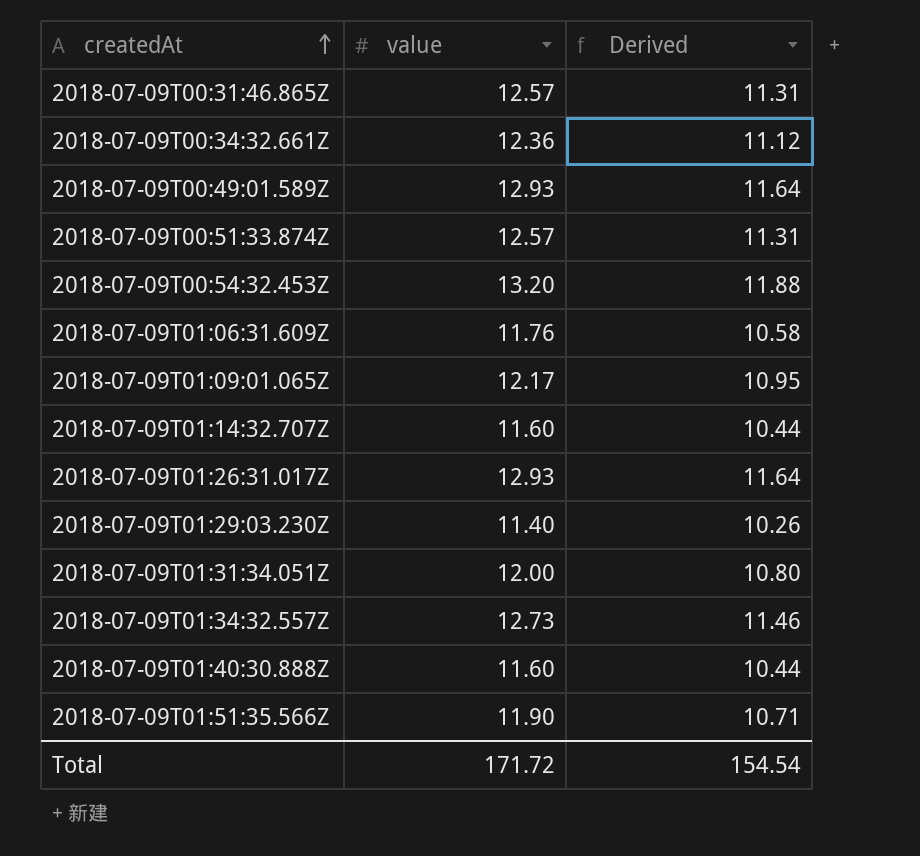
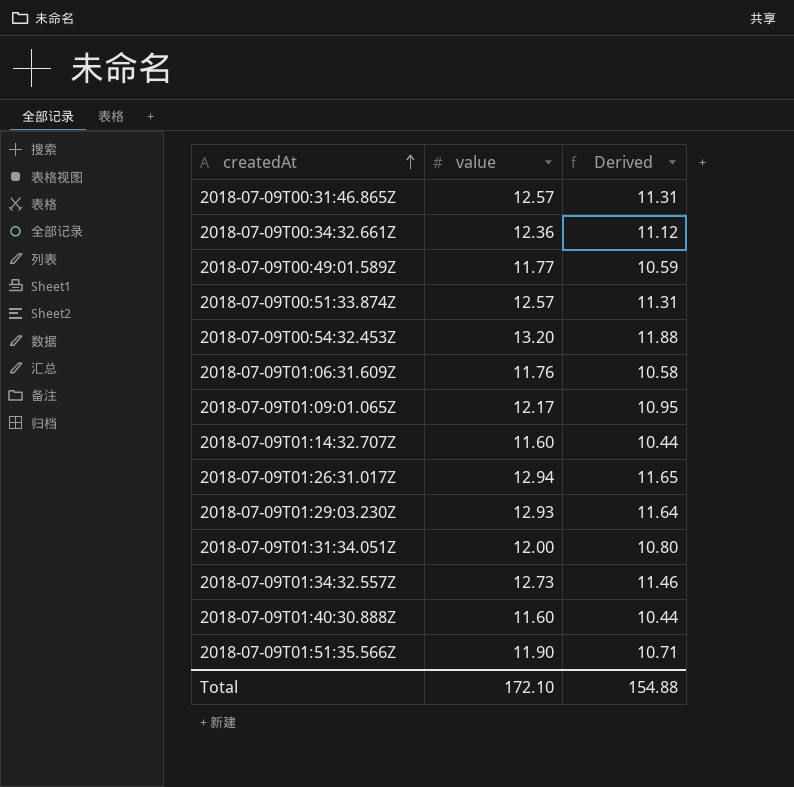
2018-07-09T00:49:01.589Z | value: 12.93 -> 11.77
2018-07-09T00:49:01.589Z | Derived: 11.64 -> 10.59
2018-07-09T01:26:31.017Z | value: 12.93 -> 12.94
2018-07-09T01:26:31.017Z | Derived: 11.64 -> 11.65
2018-07-09T01:29:03.230Z | value: 11.40 -> 12.93
2018-07-09T01:29:03.230Z | Derived: 10.26 -> 11.64
Total | value: 171.72 -> 172.10
Total | Derived: 154.54 -> 154.88

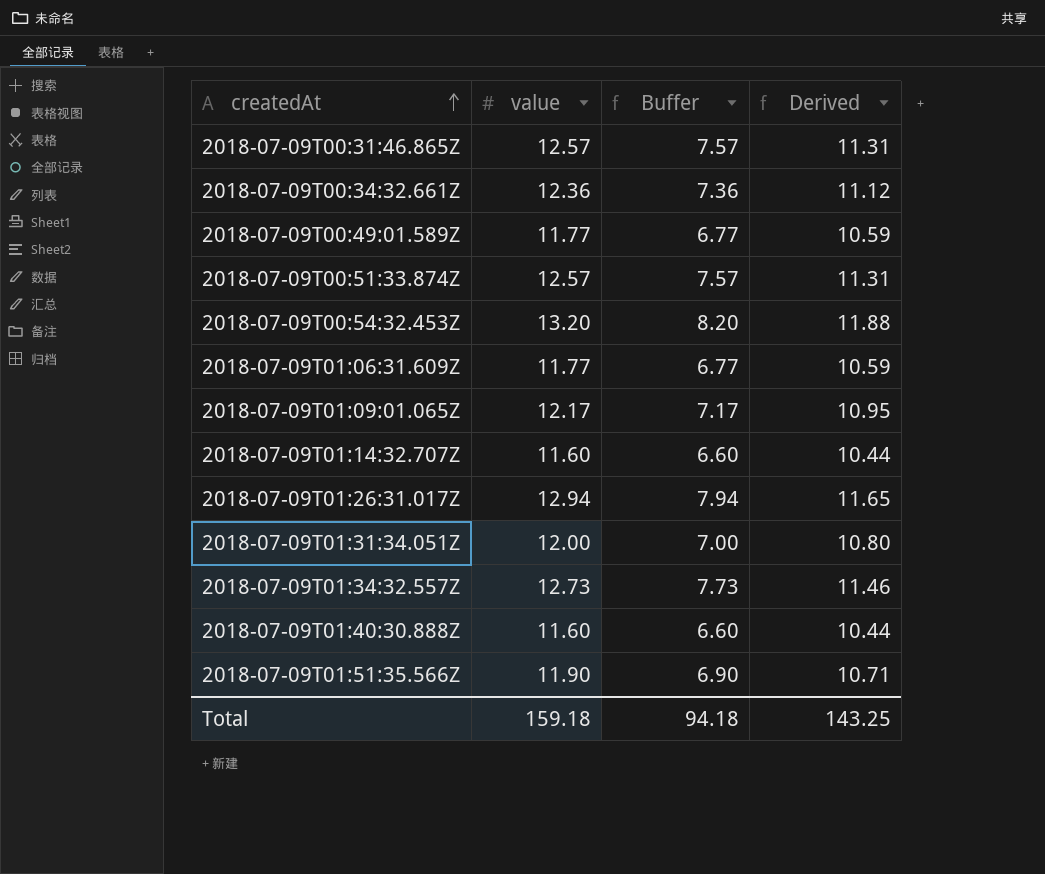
column Buffer | formula: none -> [value] - 5
row 2018-07-09T01:29:03.230Z: 12.93 | 11.64 -> none
2018-07-09T01:06:31.609Z | value: 11.76 -> 11.77
2018-07-09T01:06:31.609Z | Derived: 10.58 -> 10.59
Total | value: 172.10 -> 159.18
Total | Derived: 154.88 -> 143.25

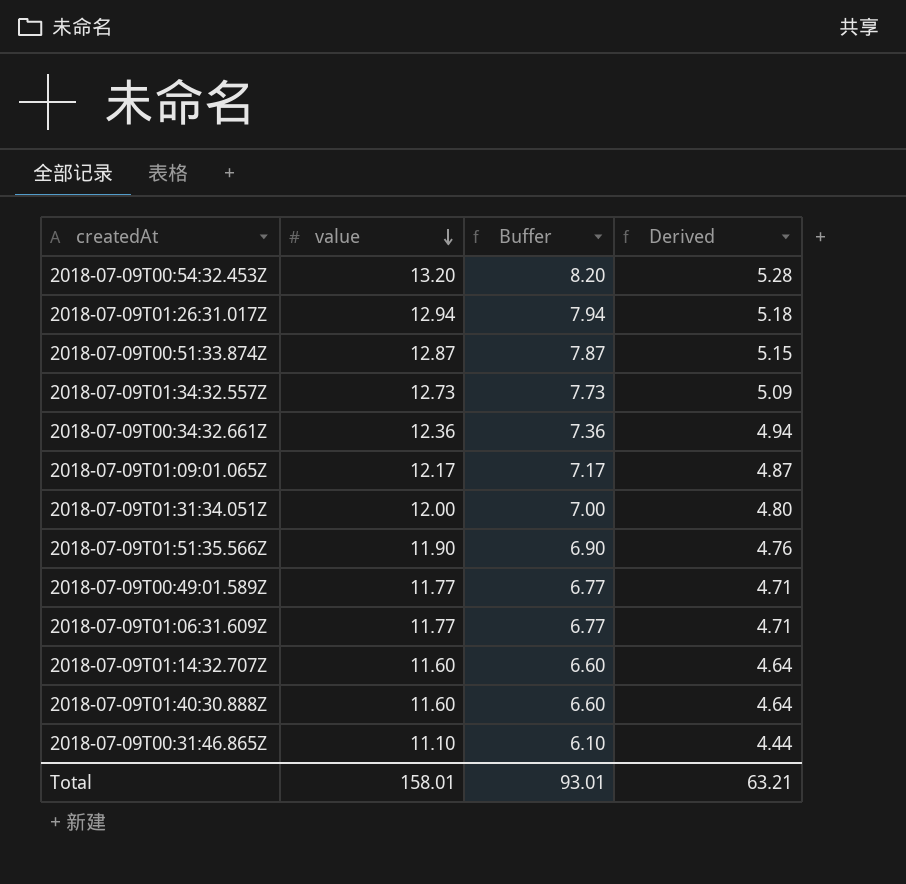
row order: createdAt ascending -> value descending
column Derived | formula: [value] * 0.9 -> [value] * 0.4
2018-07-09T00:51:33.874Z | value: 12.57 -> 12.87
2018-07-09T00:51:33.874Z | Buffer: 7.57 -> 7.87
2018-07-09T00:31:46.865Z | value: 12.57 -> 11.10
2018-07-09T00:31:46.865Z | Buffer: 7.57 -> 6.10
Total | value: 159.18 -> 158.01
Total | Buffer: 94.18 -> 93.01
Total | Derived: 143.25 -> 63.21

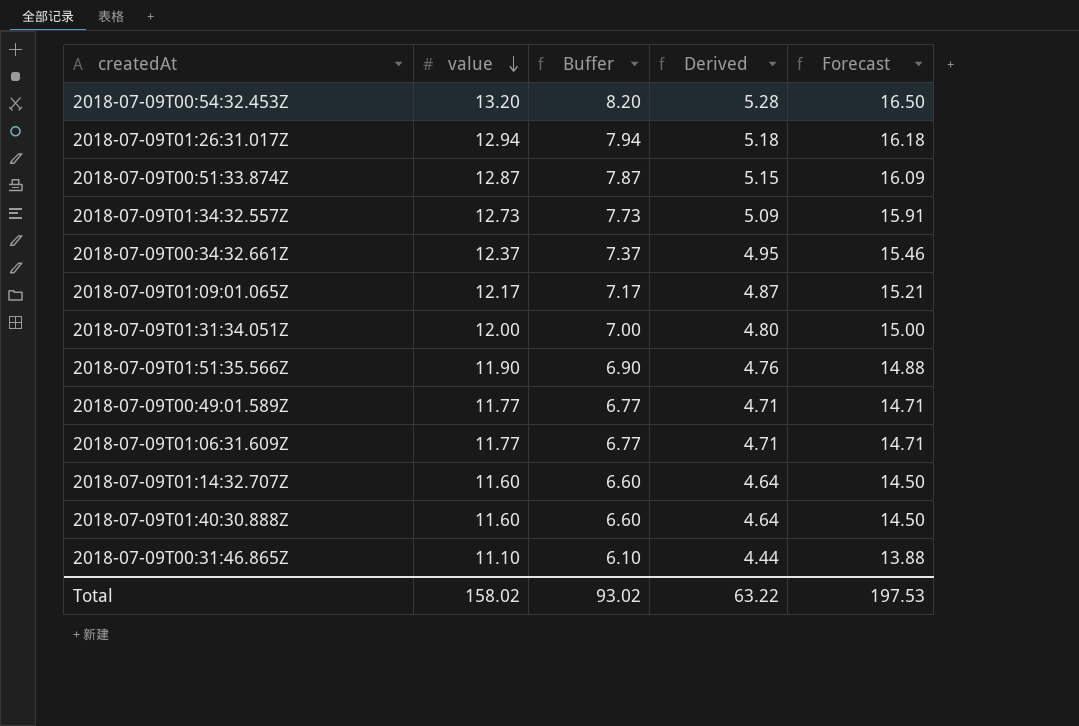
column Forecast | formula: none -> [value] * 1.25
2018-07-09T00:34:32.661Z | value: 12.36 -> 12.37
2018-07-09T00:34:32.661Z | Buffer: 7.36 -> 7.37
2018-07-09T00:34:32.661Z | Derived: 4.94 -> 4.95
Total | value: 158.01 -> 158.02
Total | Buffer: 93.01 -> 93.02
Total | Derived: 63.21 -> 63.22

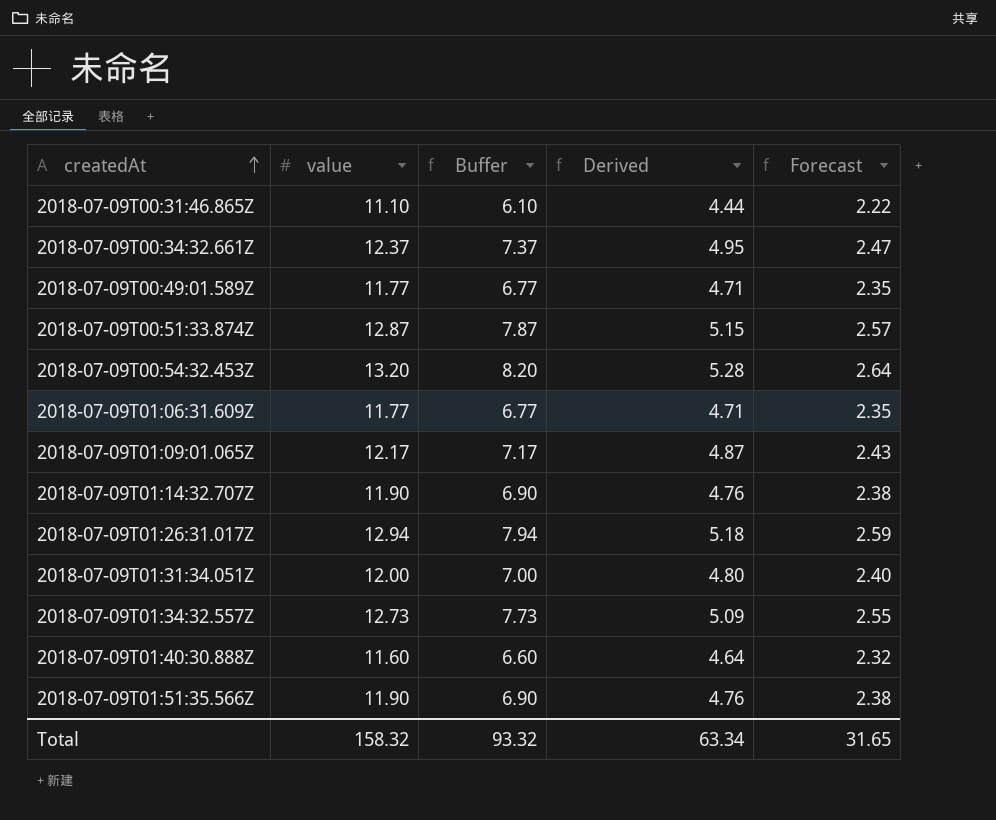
row order: value descending -> createdAt ascending
column Forecast | formula: [value] * 1.25 -> [value] * 0.2
2018-07-09T01:14:32.707Z | value: 11.60 -> 11.90
2018-07-09T01:14:32.707Z | Buffer: 6.60 -> 6.90
2018-07-09T01:14:32.707Z | Derived: 4.64 -> 4.76
Total | value: 158.02 -> 158.32
Total | Buffer: 93.02 -> 93.32
Total | Derived: 63.22 -> 63.34
Total | Forecast: 197.53 -> 31.65

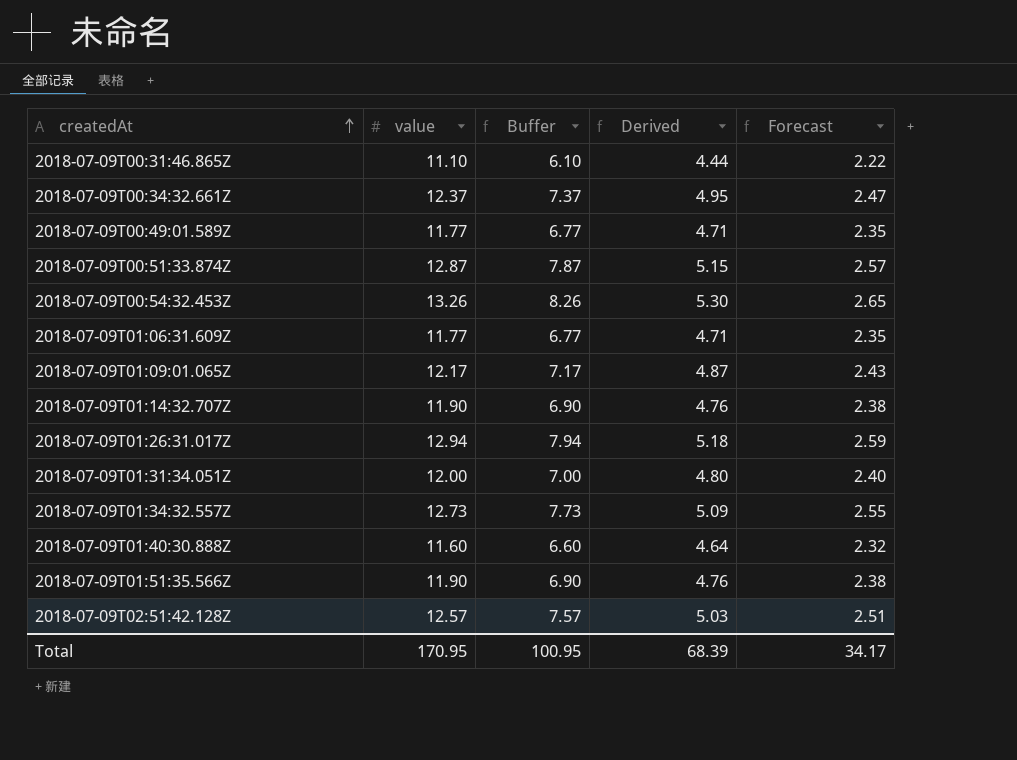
2018-07-09T00:54:32.453Z | value: 13.20 -> 13.26
2018-07-09T00:54:32.453Z | Buffer: 8.20 -> 8.26
2018-07-09T00:54:32.453Z | Derived: 5.28 -> 5.30
2018-07-09T00:54:32.453Z | Forecast: 2.64 -> 2.65
row 2018-07-09T02:51:42.128Z: none -> 12.57 | 7.57 | 5.03 | 2.51
Total | value: 158.32 -> 170.95
Total | Buffer: 93.32 -> 100.95
Total | Derived: 63.34 -> 68.39
Total | Forecast: 31.65 -> 34.17

